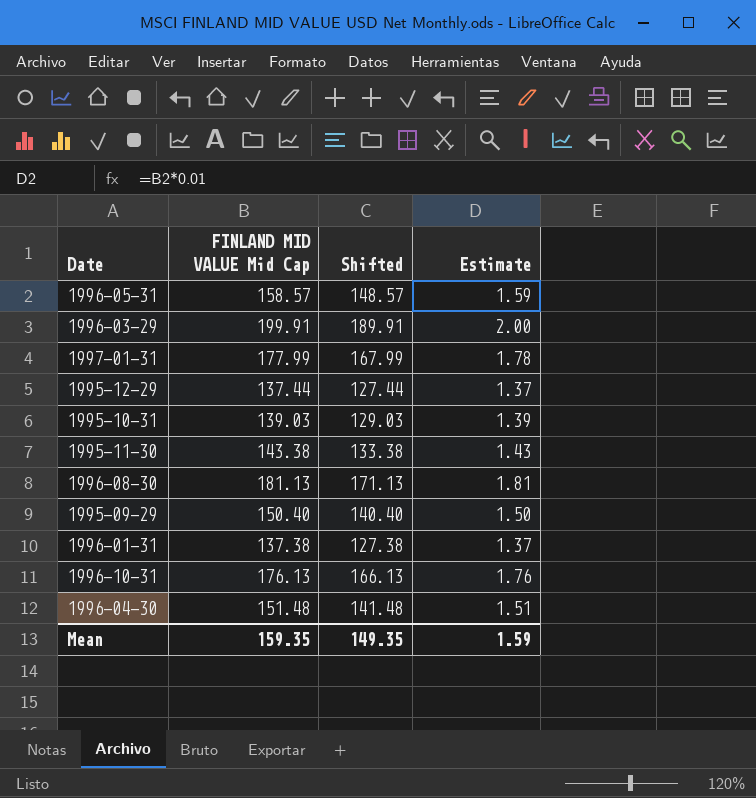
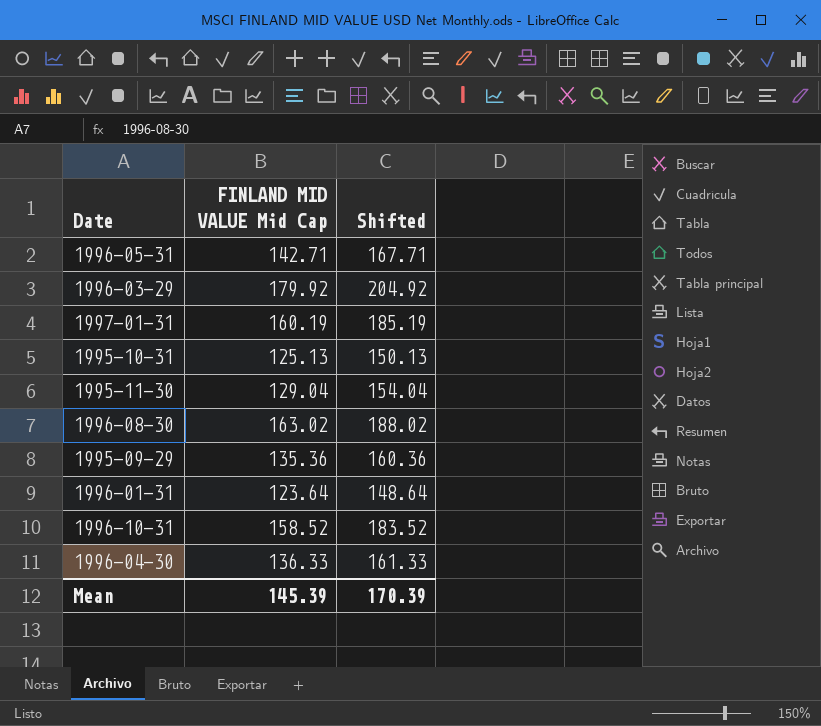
column Estimate | formula: [FINLAND MID VALUE Mid Cap] * 0.01 -> none
column Shifted | formula: [FINLAND MID VALUE Mid Cap] - 10 -> [FINLAND MID VALUE Mid Cap] + 25
row 1995-12-29: 137.44 | 127.44 | 1.37 -> none
1996-05-31 | FINLAND MID VALUE Mid Cap: 158.57 -> 142.71
1996-03-29 | FINLAND MID VALUE Mid Cap: 199.91 -> 179.92
1997-01-31 | FINLAND MID VALUE Mid Cap: 177.99 -> 160.19
1995-10-31 | FINLAND MID VALUE Mid Cap: 139.03 -> 125.13
1995-11-30 | FINLAND MID VALUE Mid Cap: 143.38 -> 129.04
1996-08-30 | FINLAND MID VALUE Mid Cap: 181.13 -> 163.02
1995-09-29 | FINLAND MID VALUE Mid Cap: 150.40 -> 135.36
1996-01-31 | FINLAND MID VALUE Mid Cap: 137.38 -> 123.64
1996-10-31 | FINLAND MID VALUE Mid Cap: 176.13 -> 158.52
1996-04-30 | FINLAND MID VALUE Mid Cap: 151.48 -> 136.33
Mean | FINLAND MID VALUE Mid Cap: 159.35 -> 145.39
Mean | Shifted: 149.35 -> 170.39

